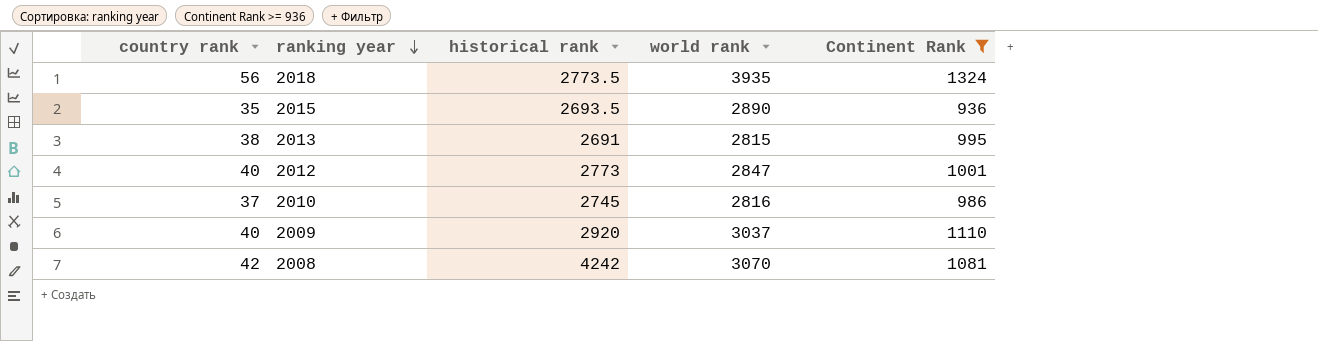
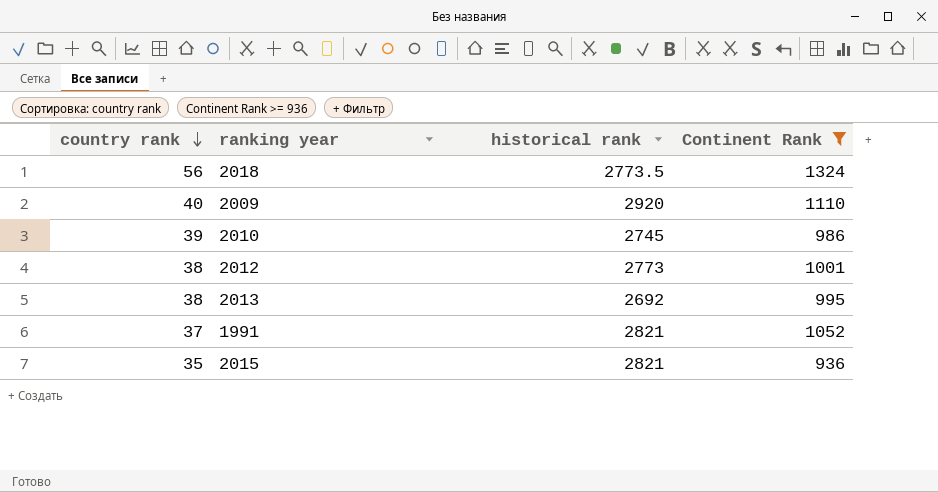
row order: ranking year descending -> country rank descending
column world rank | position: 4 -> none
row 2008: 42 | 4242 | 3070 | 1081 -> none
2010 | country rank: 37 -> 39
2012 | country rank: 40 -> 38
2013 | historical rank: 2691 -> 2692
row 1991: none -> 37 | 2821 | 1052
2015 | historical rank: 2693.5 -> 2821

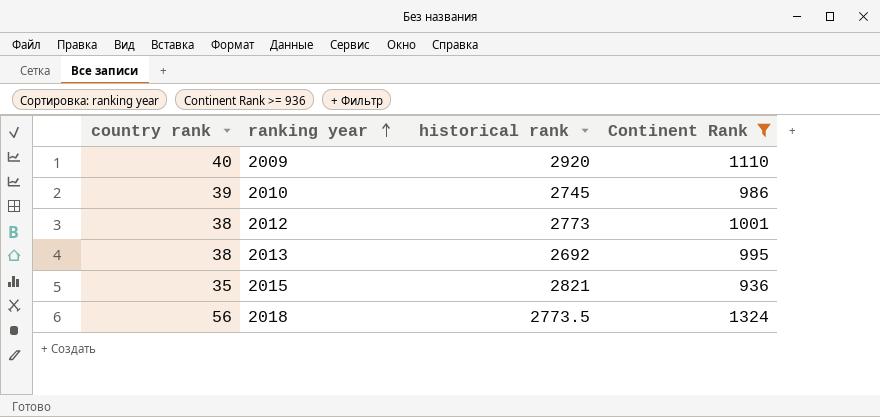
row order: country rank descending -> ranking year ascending
row 1991: 37 | 2821 | 1052 -> none

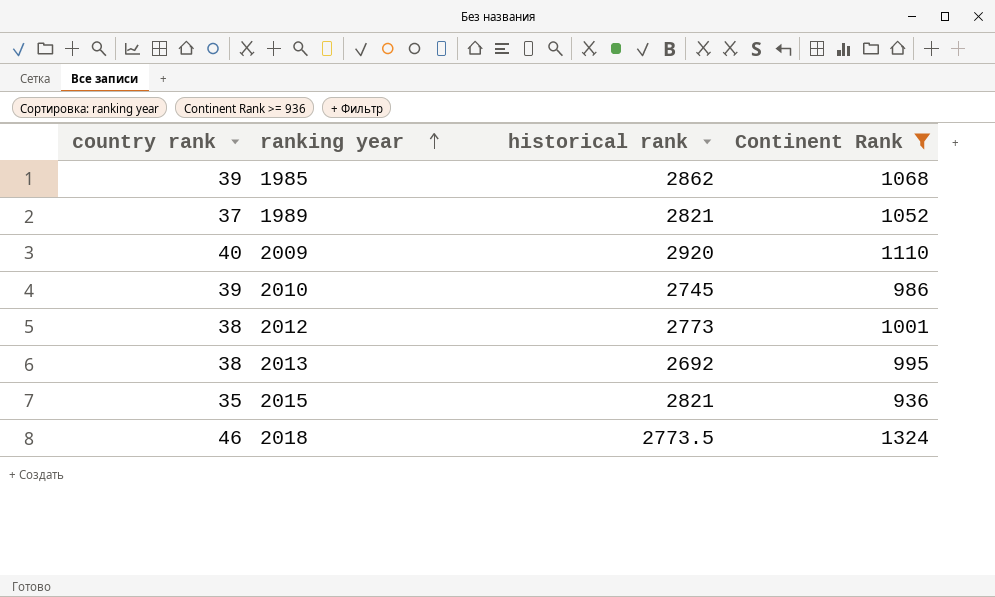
row 1985: none -> 39 | 2862 | 1068
row 1989: none -> 37 | 2821 | 1052
2018 | country rank: 56 -> 46

